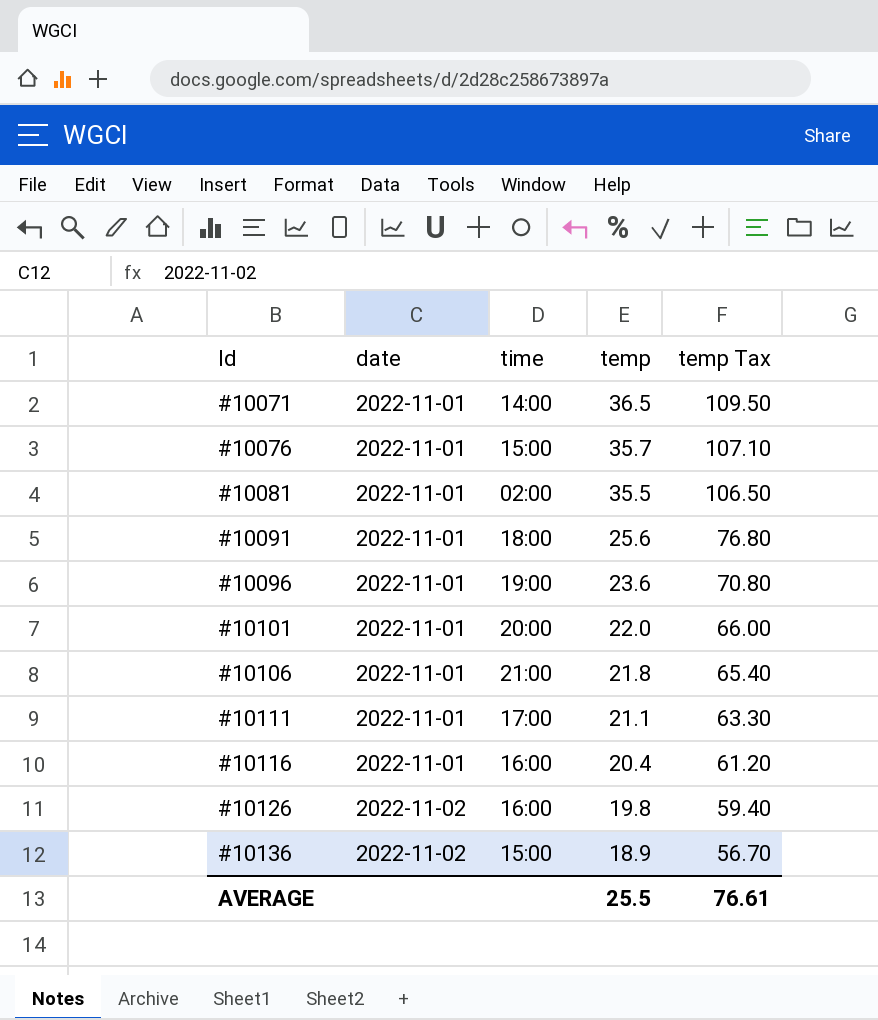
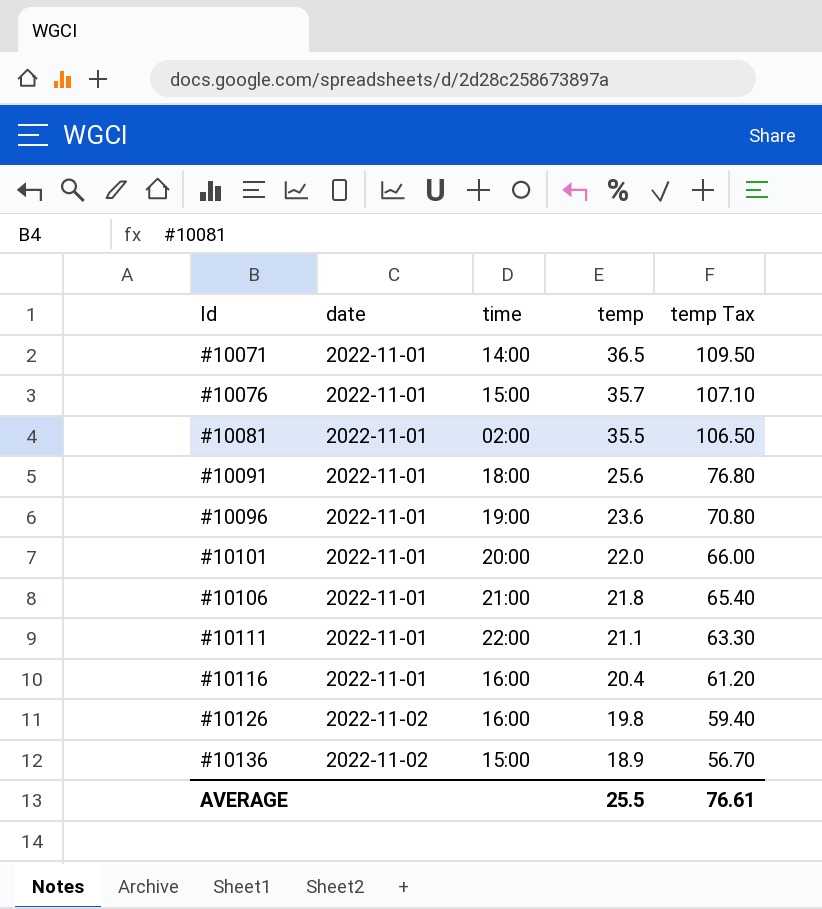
#10111 | time: 17:00 -> 22:00

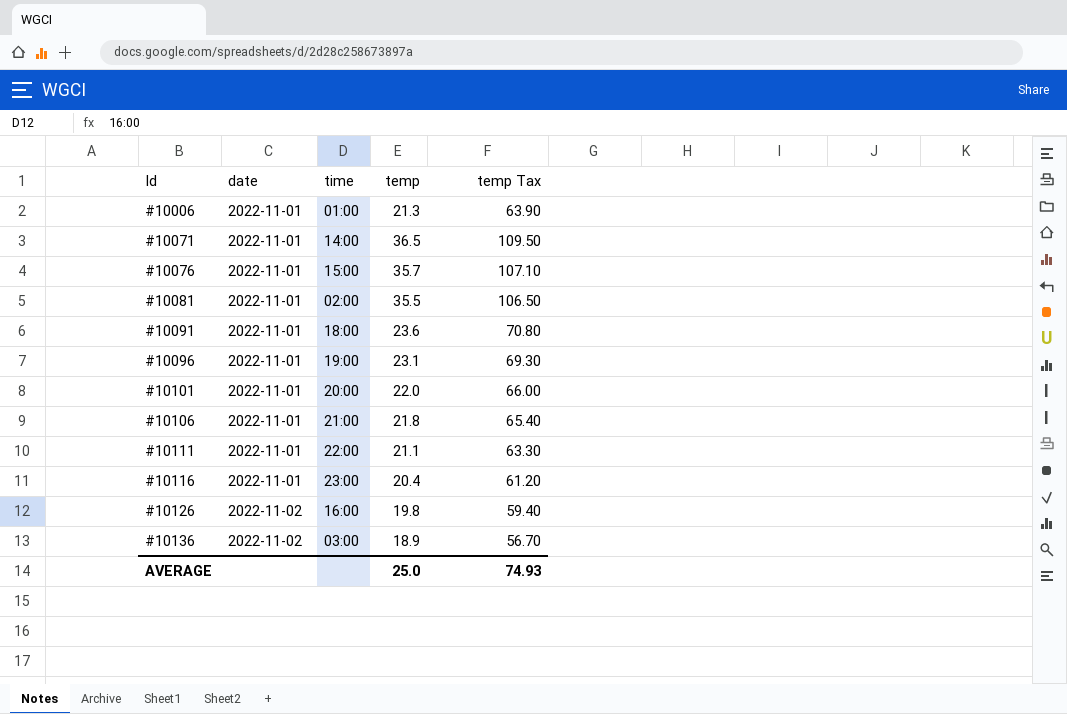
row #10006: none -> 2022-11-01 | 01:00 | 21.3 | 63.90
#10091 | temp: 25.6 -> 23.6
#10091 | temp Tax: 76.80 -> 70.80
#10096 | temp: 23.6 -> 23.1
#10096 | temp Tax: 70.80 -> 69.30
#10116 | time: 16:00 -> 23:00
#10136 | time: 15:00 -> 03:00
AVERAGE | temp: 25.5 -> 25.0
AVERAGE | temp Tax: 76.61 -> 74.93

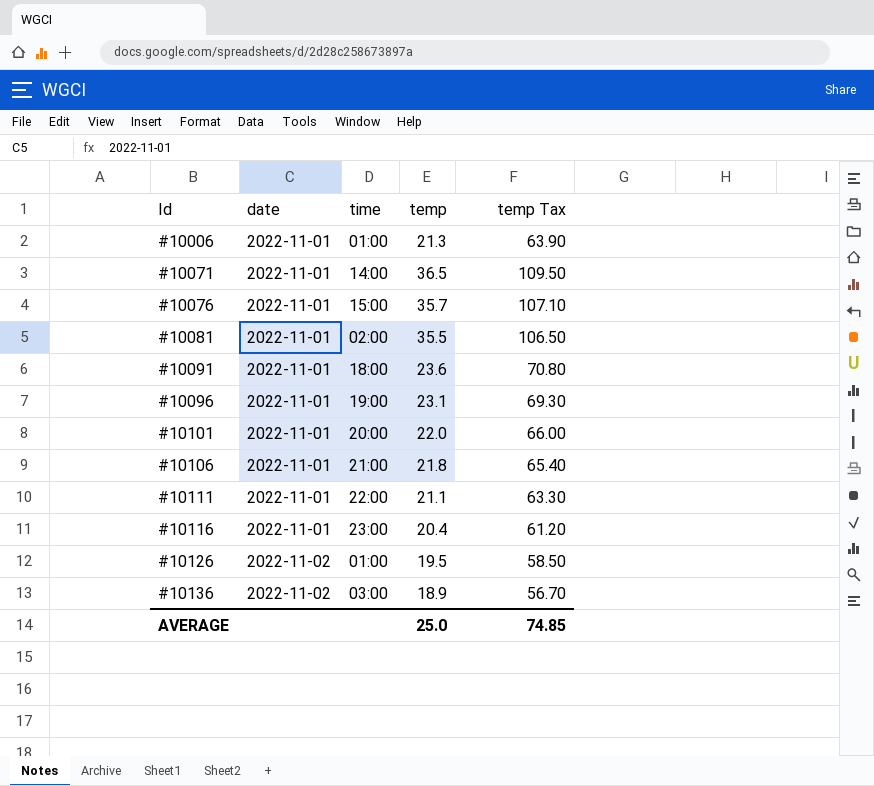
#10126 | time: 16:00 -> 01:00
#10126 | temp: 19.8 -> 19.5
#10126 | temp Tax: 59.40 -> 58.50
AVERAGE | temp Tax: 74.93 -> 74.85

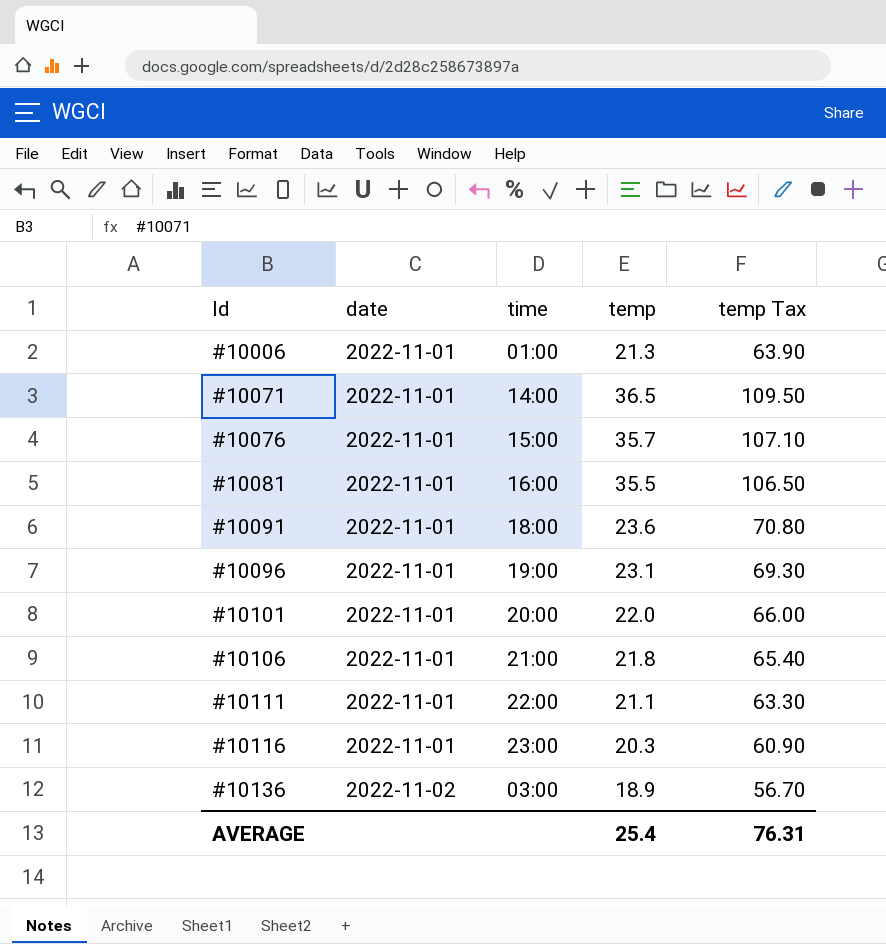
row #10126: 2022-11-02 | 01:00 | 19.5 | 58.50 -> none
#10081 | time: 02:00 -> 16:00
#10116 | temp: 20.4 -> 20.3
#10116 | temp Tax: 61.20 -> 60.90
AVERAGE | temp: 25.0 -> 25.4
AVERAGE | temp Tax: 74.85 -> 76.31

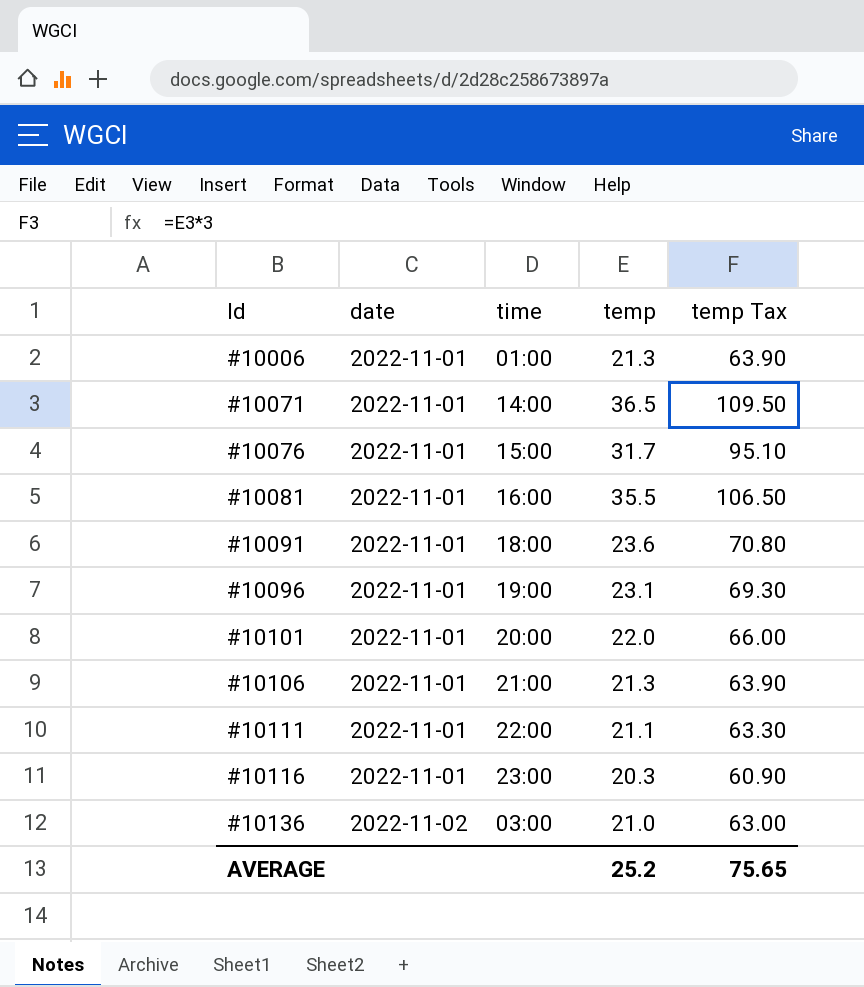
#10076 | temp: 35.7 -> 31.7
#10076 | temp Tax: 107.10 -> 95.10
#10106 | temp: 21.8 -> 21.3
#10106 | temp Tax: 65.40 -> 63.90
#10136 | temp: 18.9 -> 21.0
#10136 | temp Tax: 56.70 -> 63.00
AVERAGE | temp: 25.4 -> 25.2
AVERAGE | temp Tax: 76.31 -> 75.65

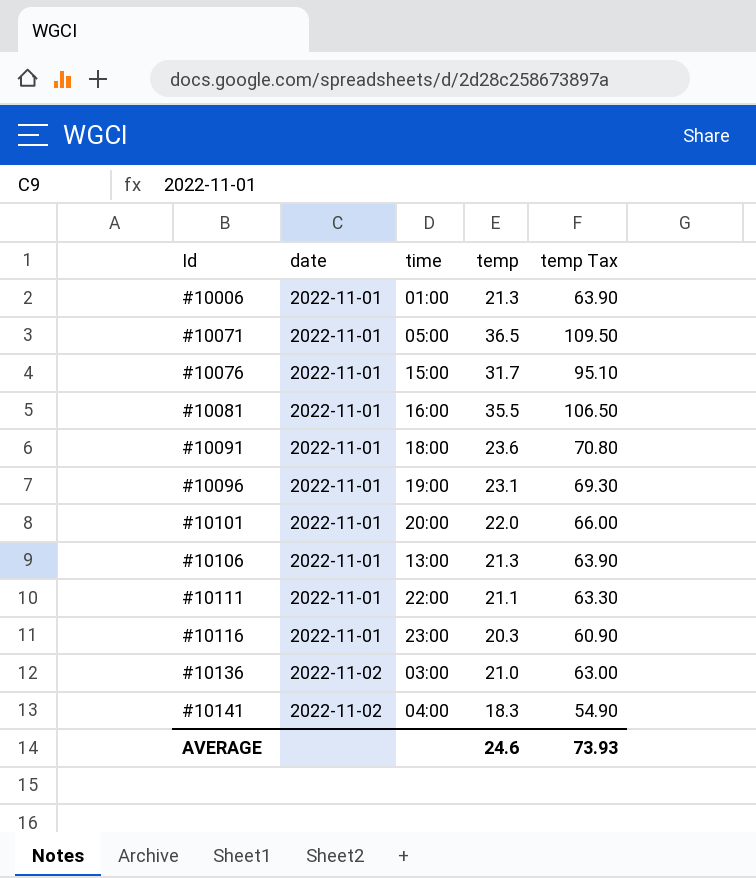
#10071 | time: 14:00 -> 05:00
#10106 | time: 21:00 -> 13:00
row #10141: none -> 2022-11-02 | 04:00 | 18.3 | 54.90
AVERAGE | temp: 25.2 -> 24.6
AVERAGE | temp Tax: 75.65 -> 73.93

